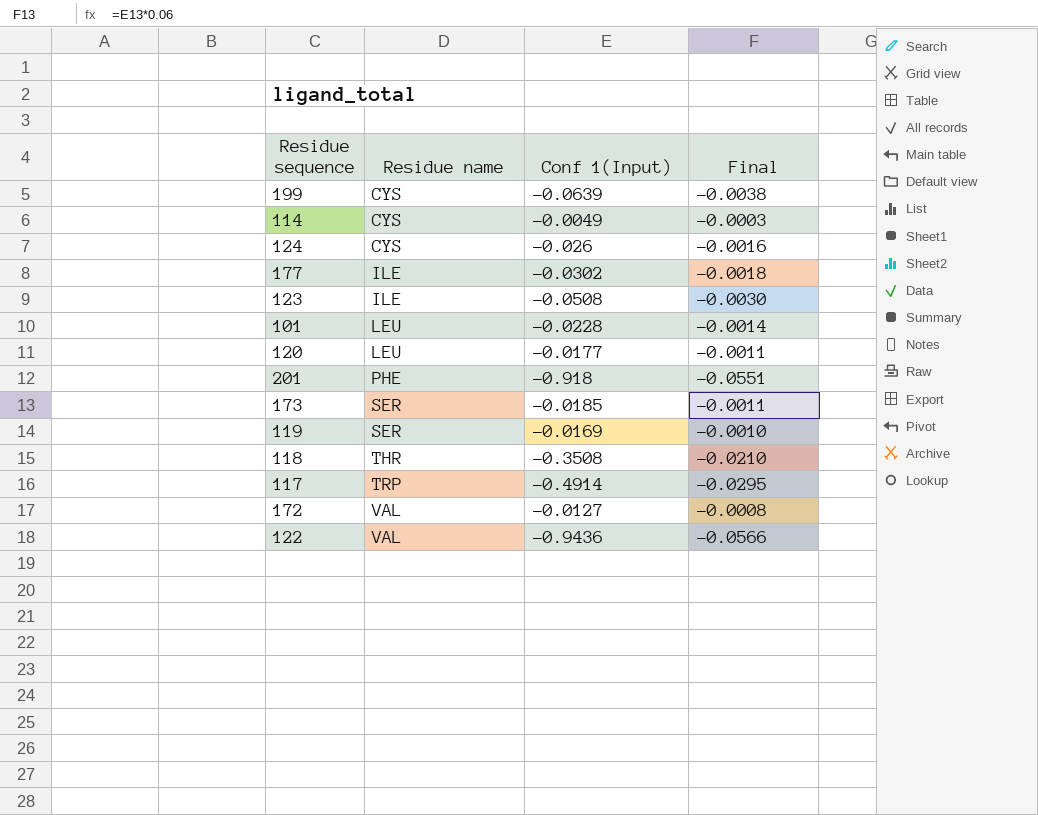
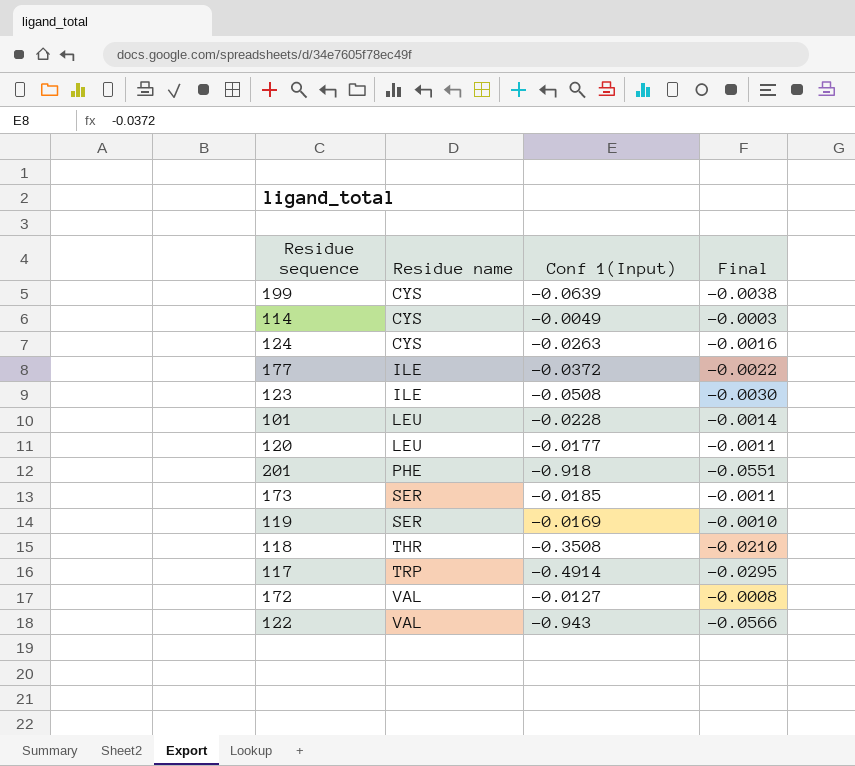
124 | Conf 1(Input): -0.026 -> -0.0263
177 | Conf 1(Input): -0.0302 -> -0.0372
177 | Final: -0.0018 -> -0.0022
122 | Conf 1(Input): -0.9436 -> -0.943

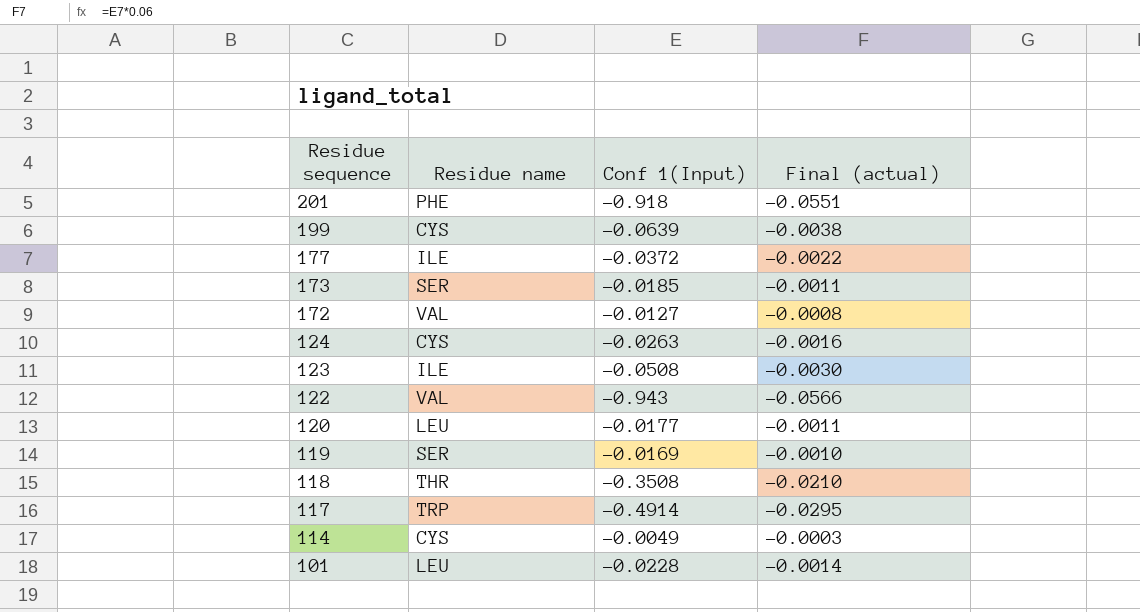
row order: Residue name ascending -> Residue sequence descending
column name: Final -> Final (actual)

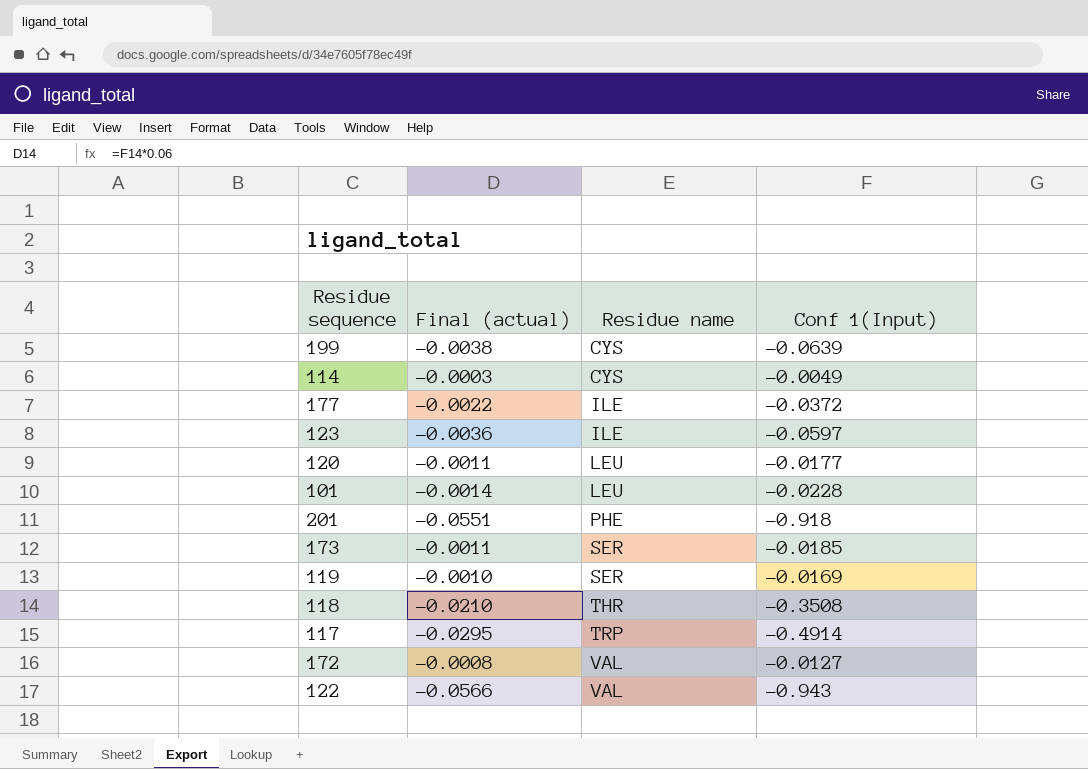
row order: Residue sequence descending -> Residue name ascending
column Final (actual) | position: 4 -> 2
row 124: CYS | -0.0263 | -0.0016 -> none
123 | Final (actual): -0.0030 -> -0.0036
123 | Conf 1(Input): -0.0508 -> -0.0597

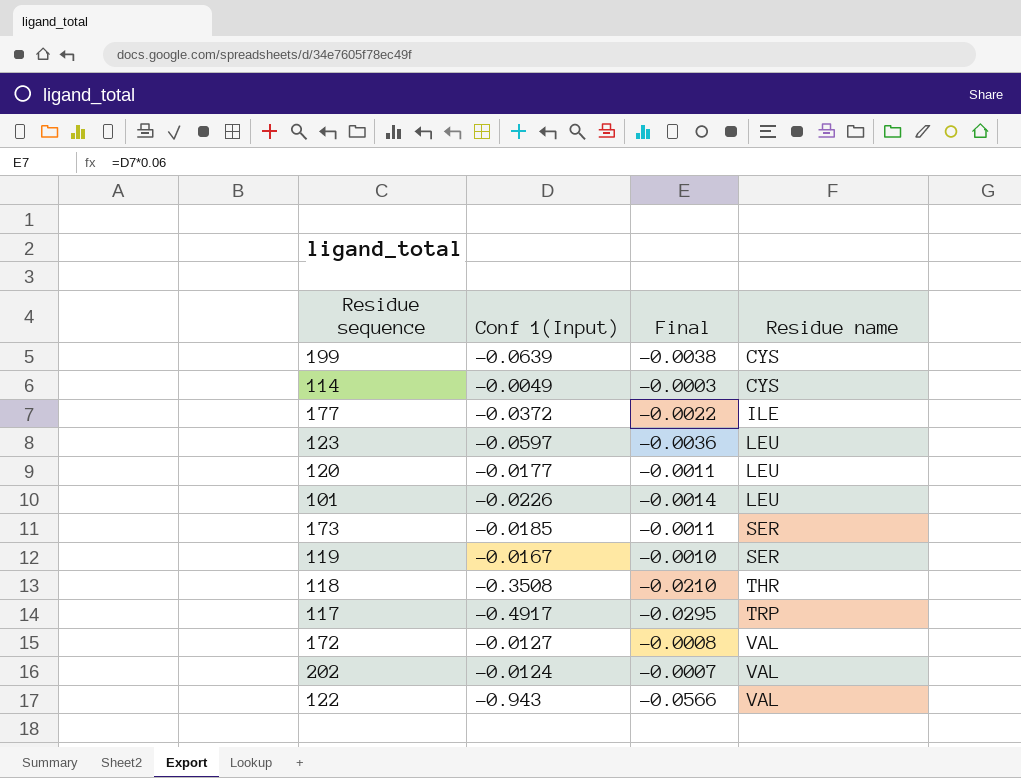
column Conf 1(Input) | position: 4 -> 2
column name: Final (actual) -> Final
row 201: -0.0551 | PHE | -0.918 -> none
123 | Residue name: ILE -> LEU
101 | Conf 1(Input): -0.0228 -> -0.0226
119 | Conf 1(Input): -0.0169 -> -0.0167
117 | Conf 1(Input): -0.4914 -> -0.4917
row 202: none -> -0.0124 | -0.0007 | VAL

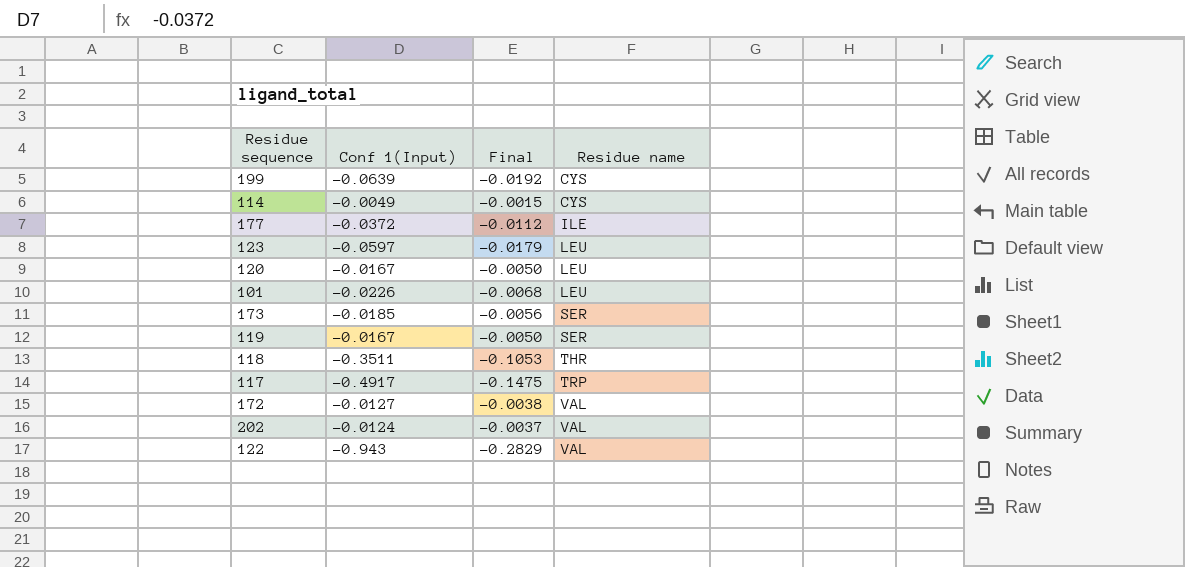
column Final | formula: [Conf 1(Input)] * 0.06 -> [Conf 1(Input)] * 0.3
120 | Conf 1(Input): -0.0177 -> -0.0167
118 | Conf 1(Input): -0.3508 -> -0.3511

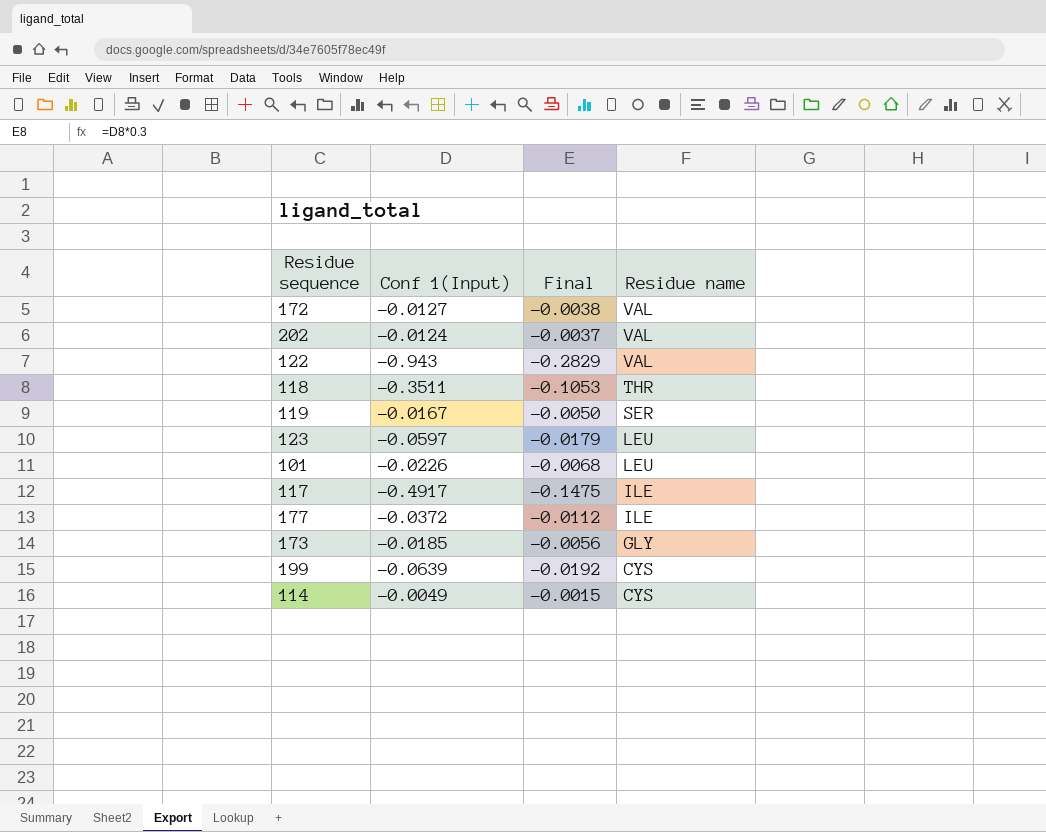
row order: Residue name ascending -> Residue name descending
row 120: -0.0167 | -0.0050 | LEU -> none
117 | Residue name: TRP -> ILE
173 | Residue name: SER -> GLY

